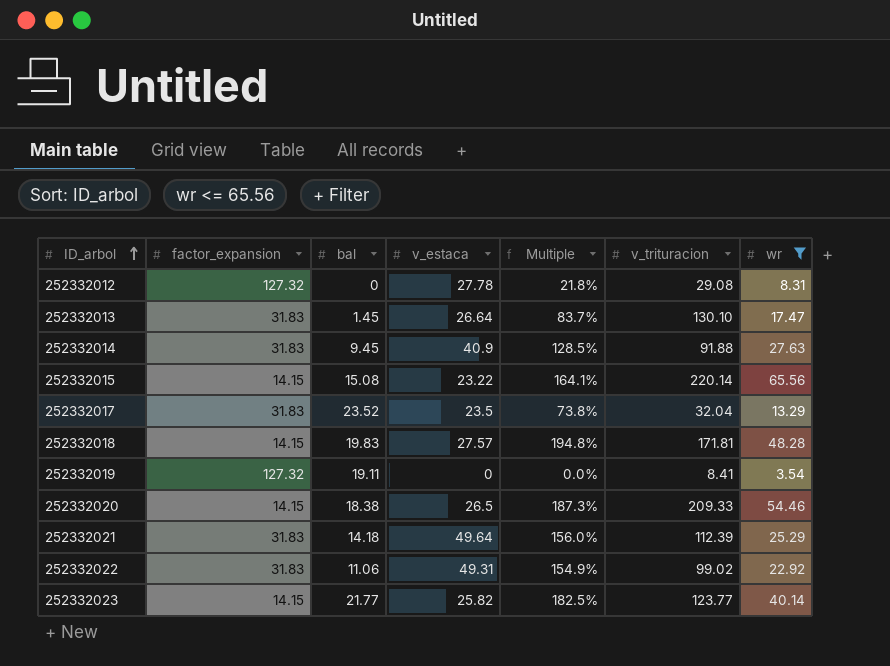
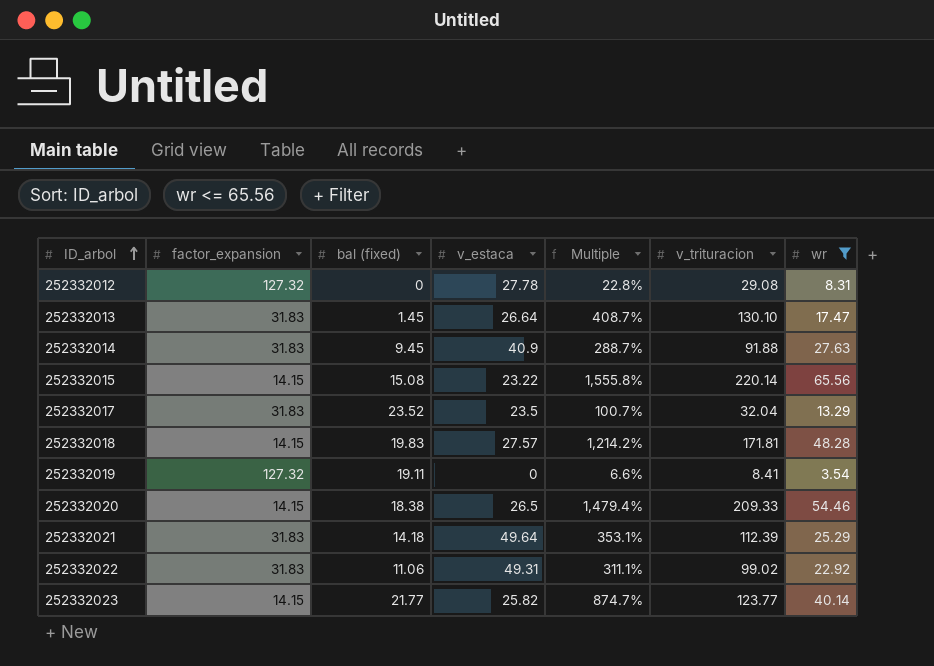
column name: bal -> bal (fixed)
column Multiple | formula: [v_estaca] / [factor_expansion] -> [v_trituracion] / [factor_expansion]

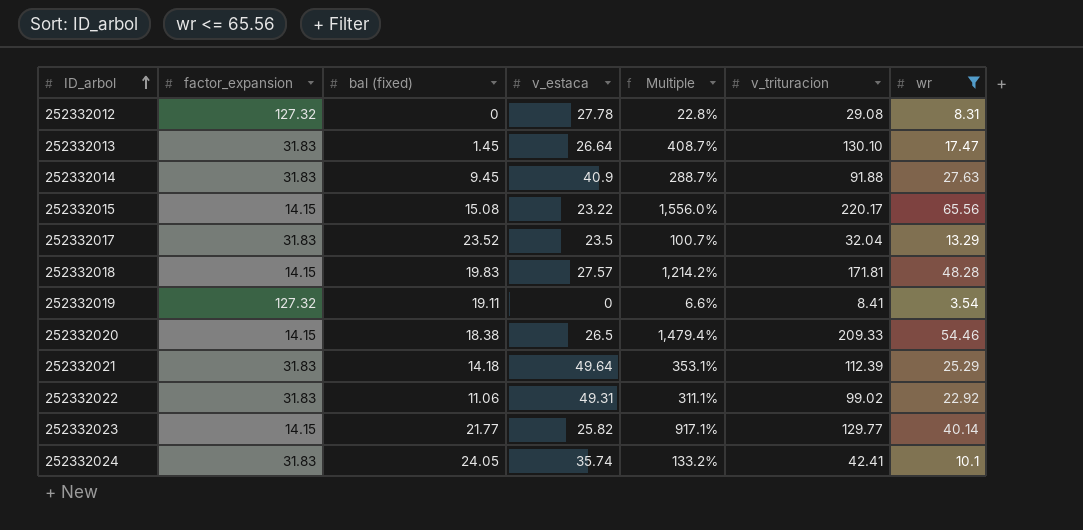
252332015 | Multiple: 1,555.8% -> 1,556.0%
252332015 | v_trituracion: 220.14 -> 220.17
252332023 | Multiple: 874.7% -> 917.1%
252332023 | v_trituracion: 123.77 -> 129.77
row 252332024: none -> 31.83 | 24.05 | 35.74 | 133.2% | 42.41 | 10.1

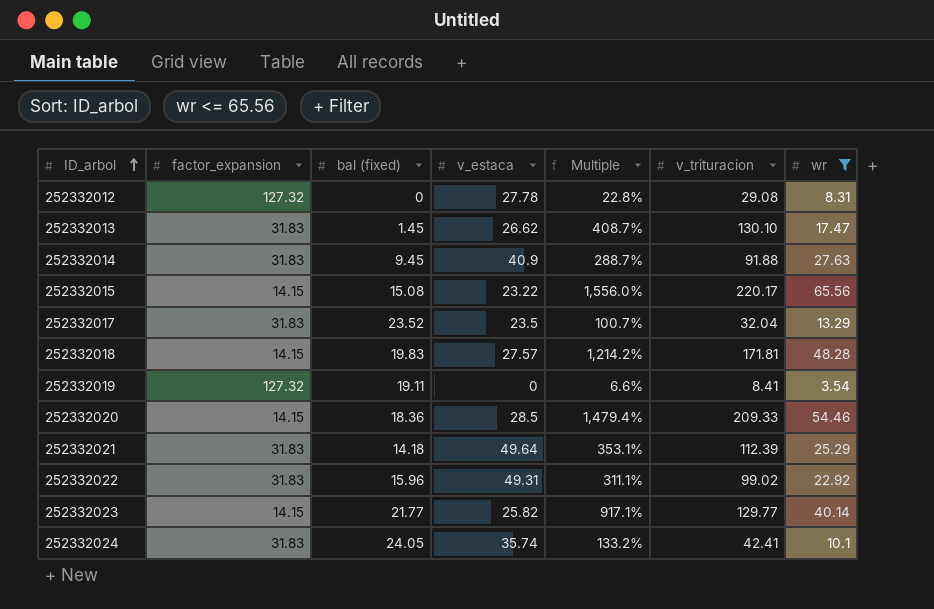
252332013 | v_estaca: 26.64 -> 26.62
252332020 | bal (fixed): 18.38 -> 18.36
252332020 | v_estaca: 26.5 -> 28.5
252332022 | bal (fixed): 11.06 -> 15.96

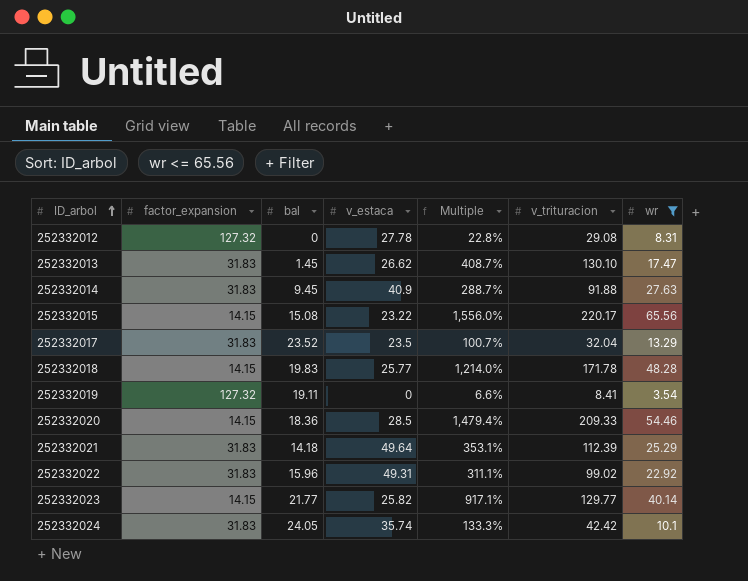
column name: bal (fixed) -> bal
252332018 | v_estaca: 27.57 -> 25.77
252332018 | Multiple: 1,214.2% -> 1,214.0%
252332018 | v_trituracion: 171.81 -> 171.78
252332024 | Multiple: 133.2% -> 133.3%
252332024 | v_trituracion: 42.41 -> 42.42

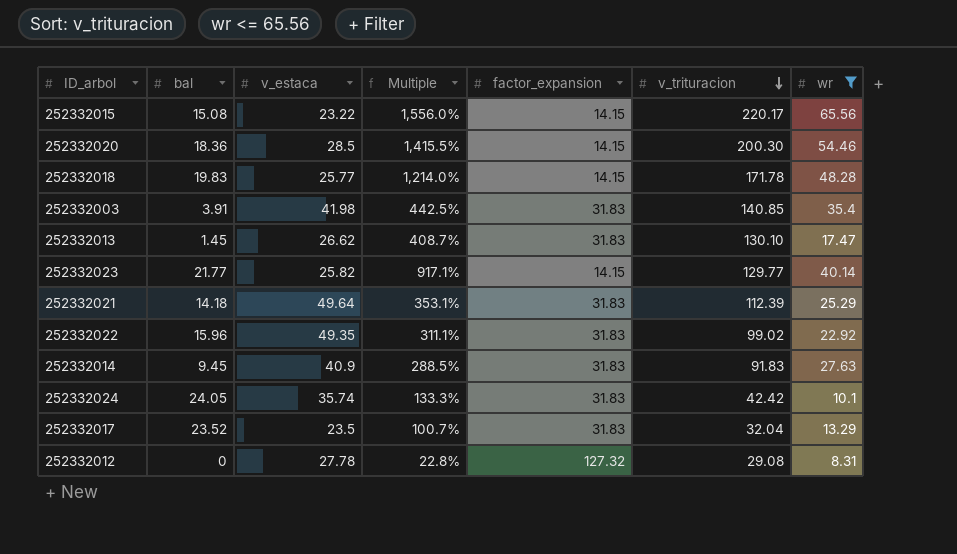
row order: ID_arbol ascending -> v_trituracion descending
column factor_expansion | position: 2 -> 5
row 252332019: 127.32 | 19.11 | 0 | 6.6% | 8.41 | 3.54 -> none
252332020 | Multiple: 1,479.4% -> 1,415.5%
252332020 | v_trituracion: 209.33 -> 200.30
row 252332003: none -> 3.91 | 41.98 | 442.5% | 31.83 | 140.85 | 35.4
252332022 | v_estaca: 49.31 -> 49.35
252332014 | Multiple: 288.7% -> 288.5%
252332014 | v_trituracion: 91.88 -> 91.83

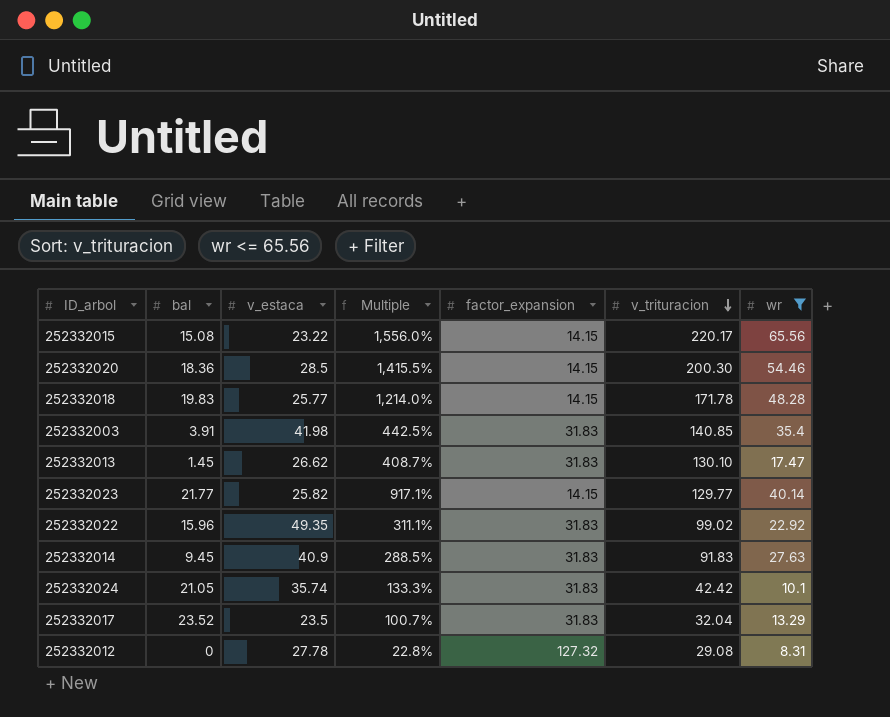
row 252332021: 14.18 | 49.64 | 353.1% | 31.83 | 112.39 | 25.29 -> none
252332024 | bal: 24.05 -> 21.05

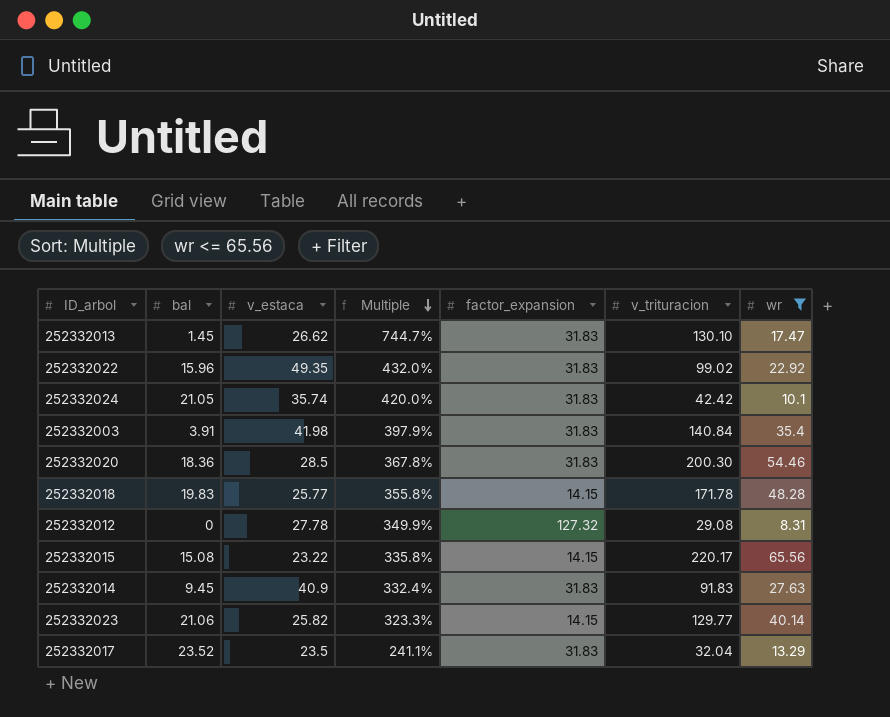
row order: v_trituracion descending -> Multiple descending
column Multiple | formula: [v_trituracion] / [factor_expansion] -> [v_trituracion] / [wr]
252332003 | v_trituracion: 140.85 -> 140.84
252332020 | factor_expansion: 14.15 -> 31.83
252332023 | bal: 21.77 -> 21.06

